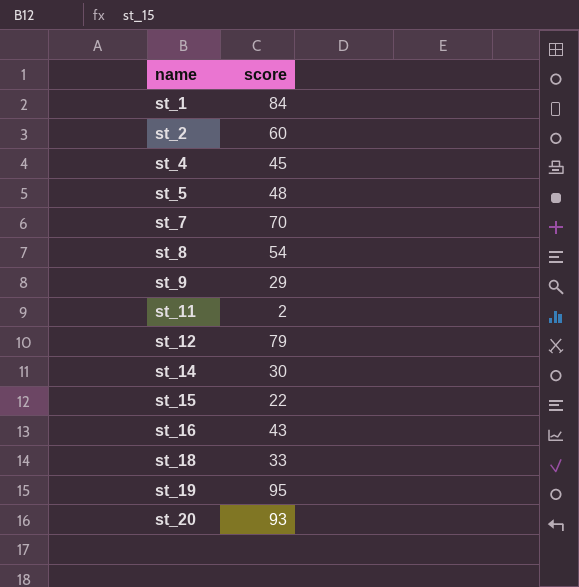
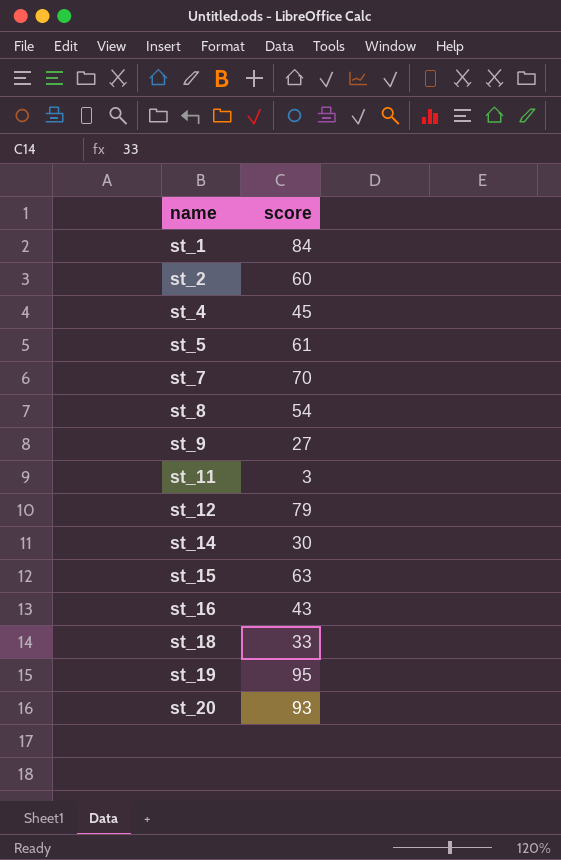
st_5 | score: 48 -> 61
st_9 | score: 29 -> 27
st_11 | score: 2 -> 3
st_15 | score: 22 -> 63

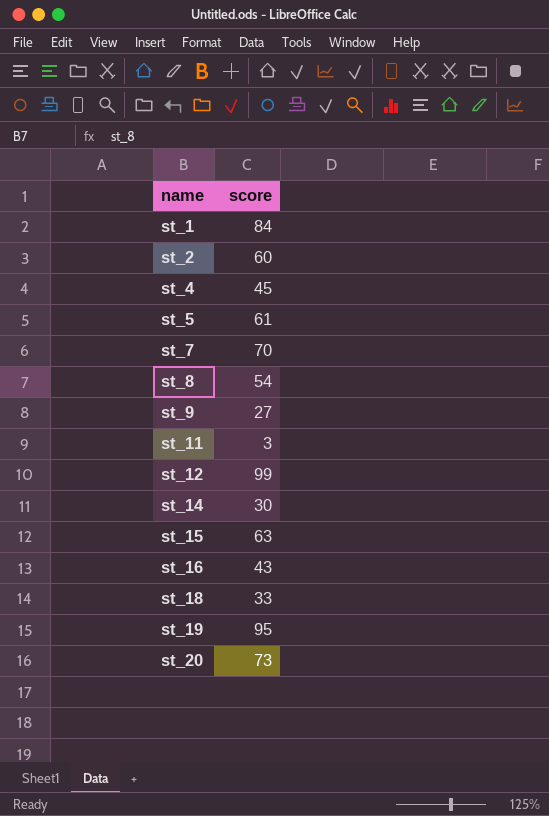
st_12 | score: 79 -> 99
st_20 | score: 93 -> 73

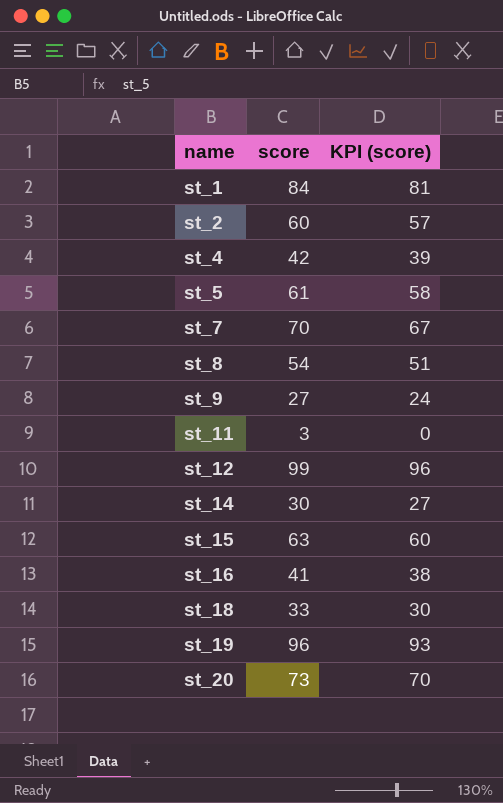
column KPI (score) | formula: none -> [score] - 3
st_4 | score: 45 -> 42
st_16 | score: 43 -> 41
st_19 | score: 95 -> 96

